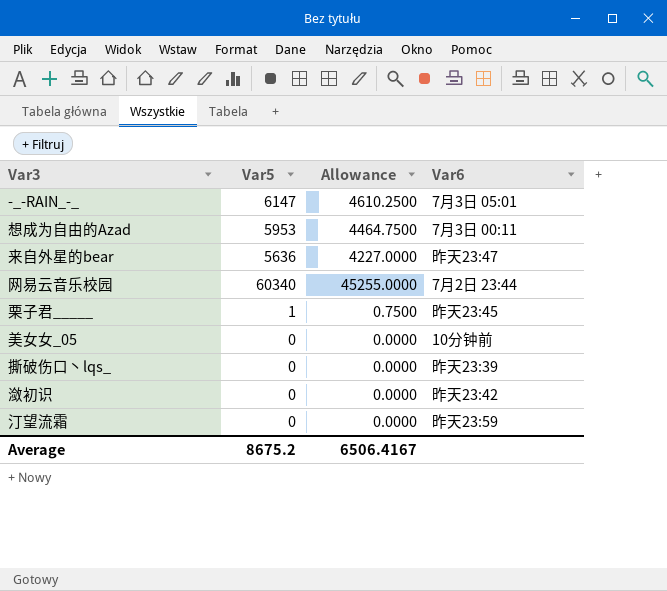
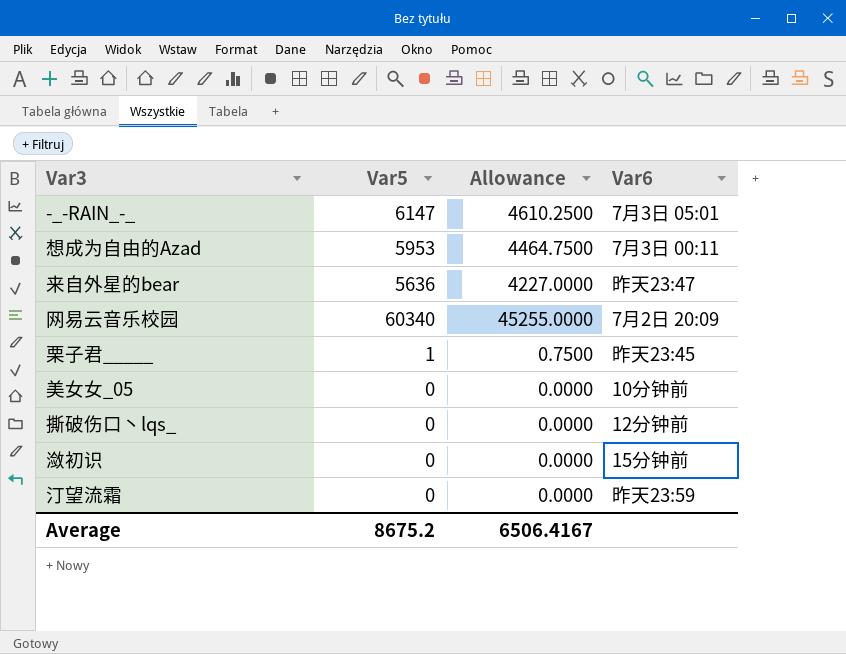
网易云音乐校园 | Var6: 7月2日 23:44 -> 7月2日 20:09
撕破伤口丶lqs_ | Var6: 昨天23:39 -> 12分钟前
潋初识 | Var6: 昨天23:42 -> 15分钟前

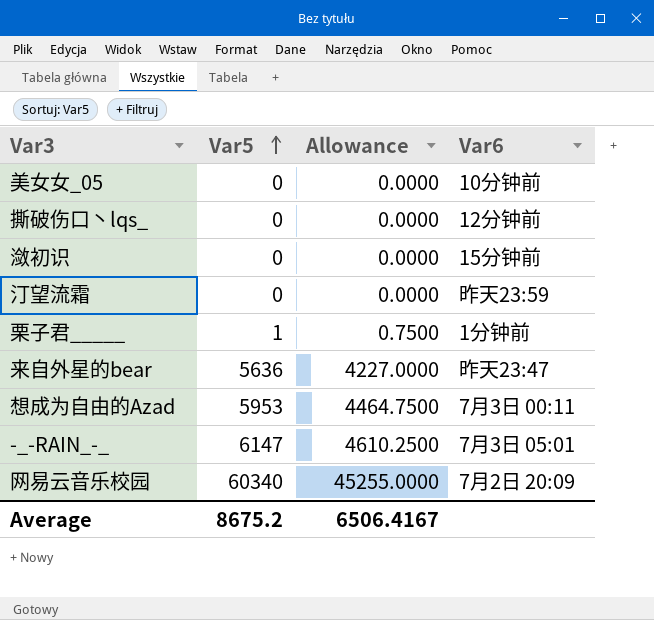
row order: none -> Var5 ascending
栗子君_____ | Var6: 昨天23:45 -> 1分钟前

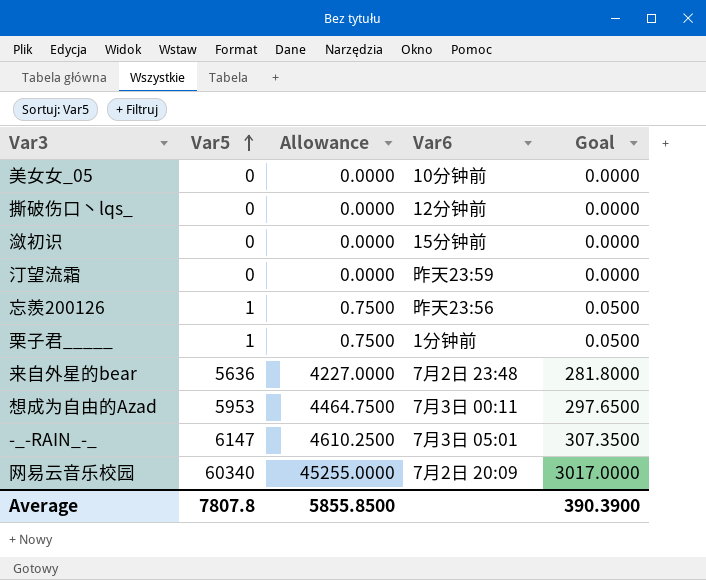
column Goal | formula: none -> [Var5] * 0.05
row 忘羨200126: none -> 1 | 0.7500 | 昨天23:56 | 0.0500
来自外星的bear | Var6: 昨天23:47 -> 7月2日 23:48
Average | Var5: 8675.2 -> 7807.8
Average | Allowance: 6506.4167 -> 5855.8500

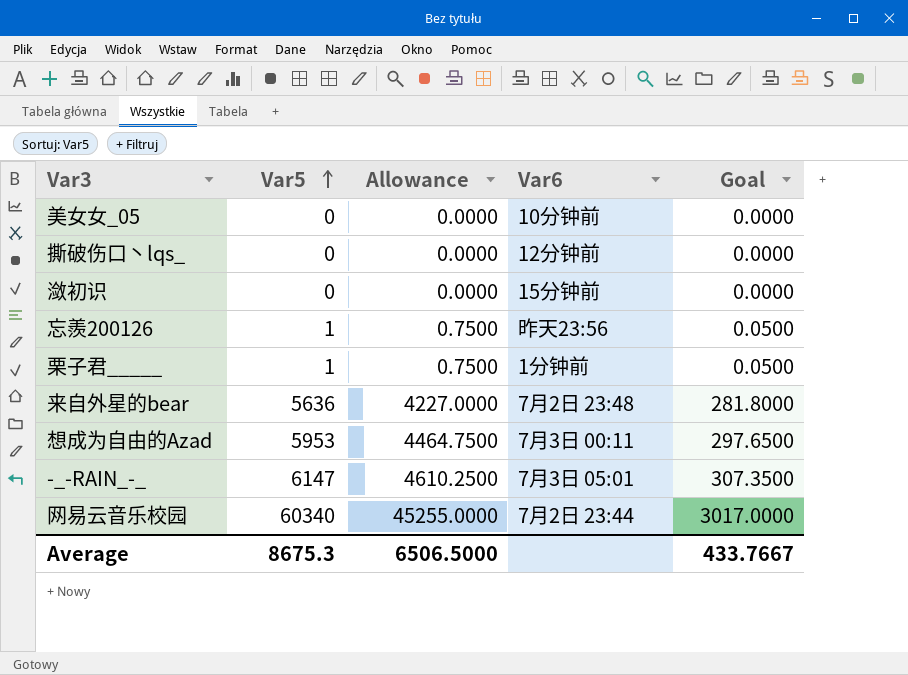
row 汀望流霜: 0 | 0.0000 | 昨天23:59 | 0.0000 -> none
网易云音乐校园 | Var6: 7月2日 20:09 -> 7月2日 23:44
Average | Var5: 7807.8 -> 8675.3
Average | Allowance: 5855.8500 -> 6506.5000
Average | Goal: 390.3900 -> 433.7667

